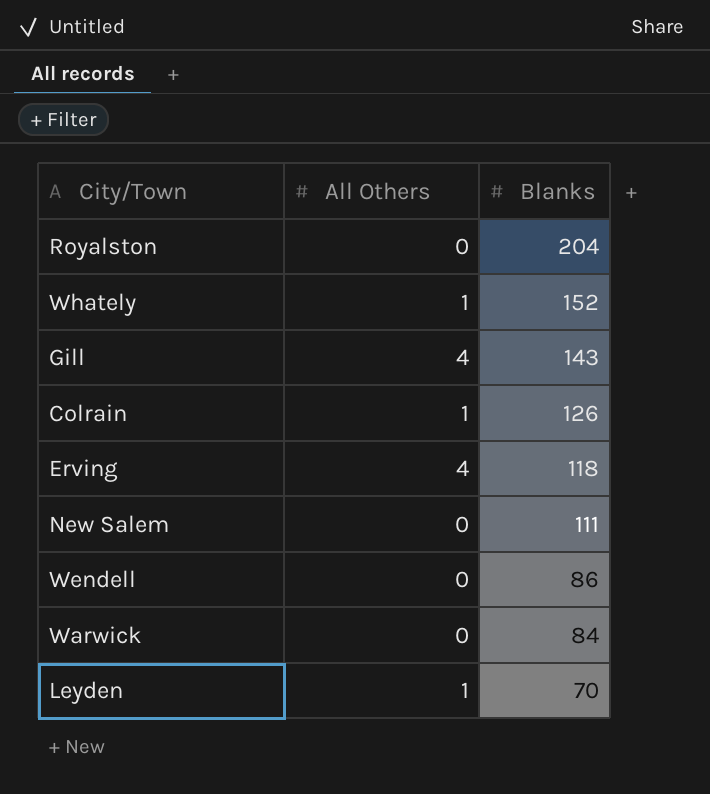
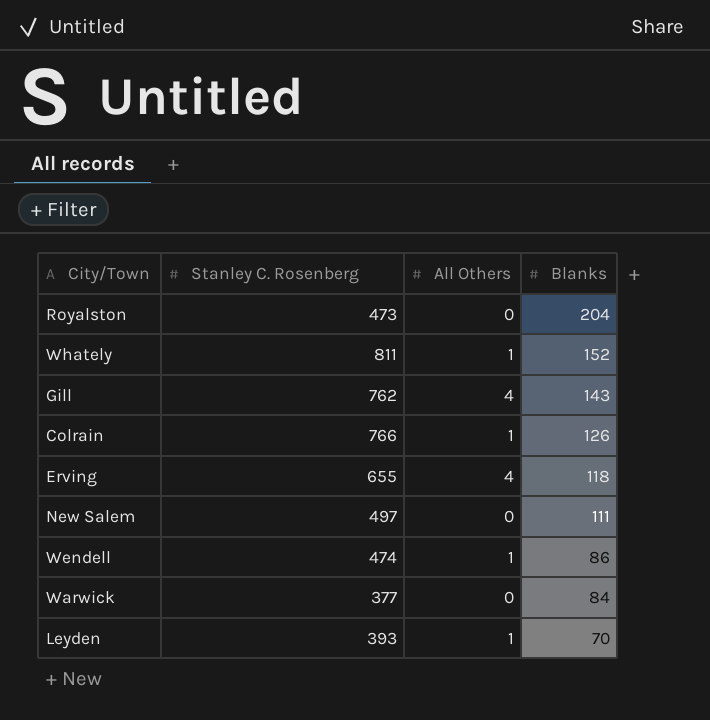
column Stanley C. Rosenberg | position: none -> 2
Wendell | All Others: 0 -> 1

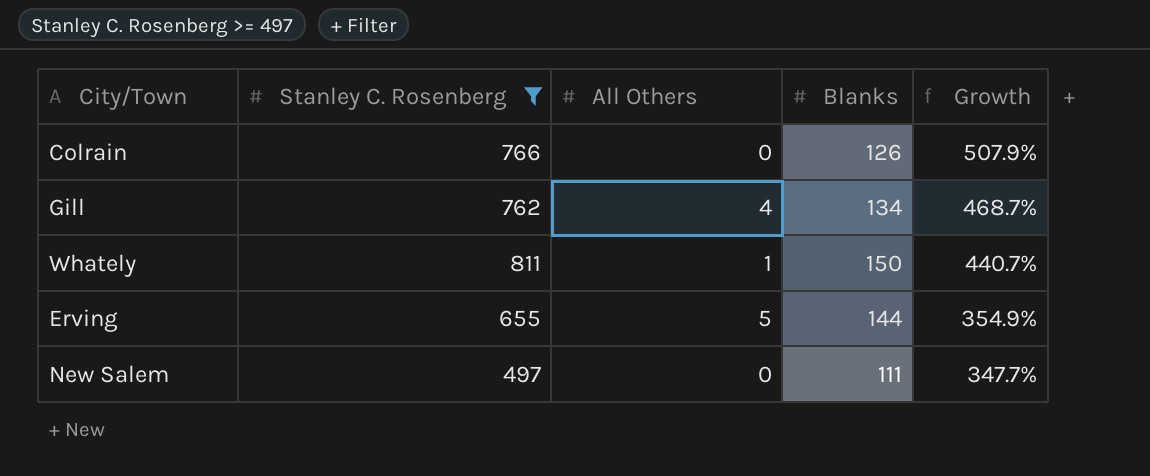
filter: none -> Stanley C. Rosenberg >= 497
row order: Blanks descending -> Growth descending
column Growth | formula: none -> ([Stanley C. Rosenberg] - [Blanks]) / [Blanks]
Colrain | All Others: 1 -> 0
Gill | Blanks: 143 -> 134
Whately | Blanks: 152 -> 150
Erving | All Others: 4 -> 5
Erving | Blanks: 118 -> 144

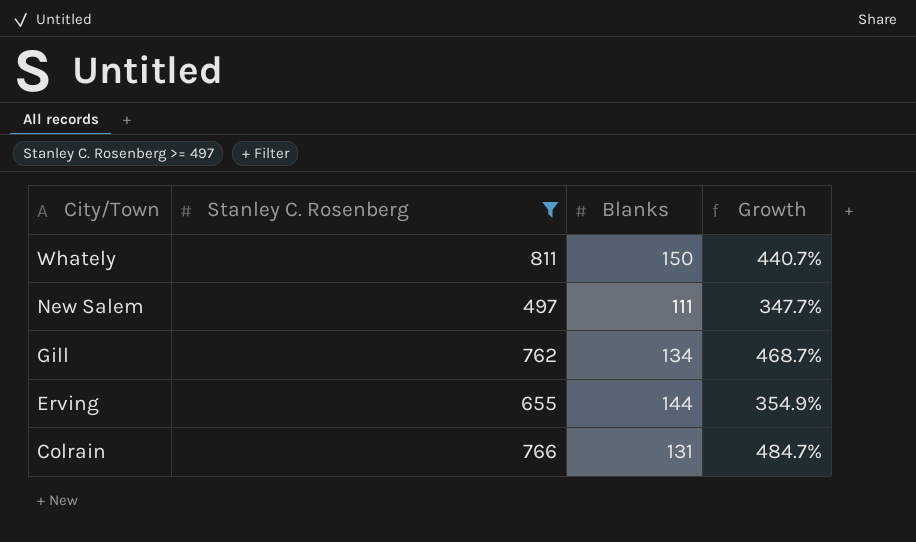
row order: Growth descending -> City/Town descending
column All Others | position: 3 -> none
Colrain | Blanks: 126 -> 131
Colrain | Growth: 507.9% -> 484.7%

